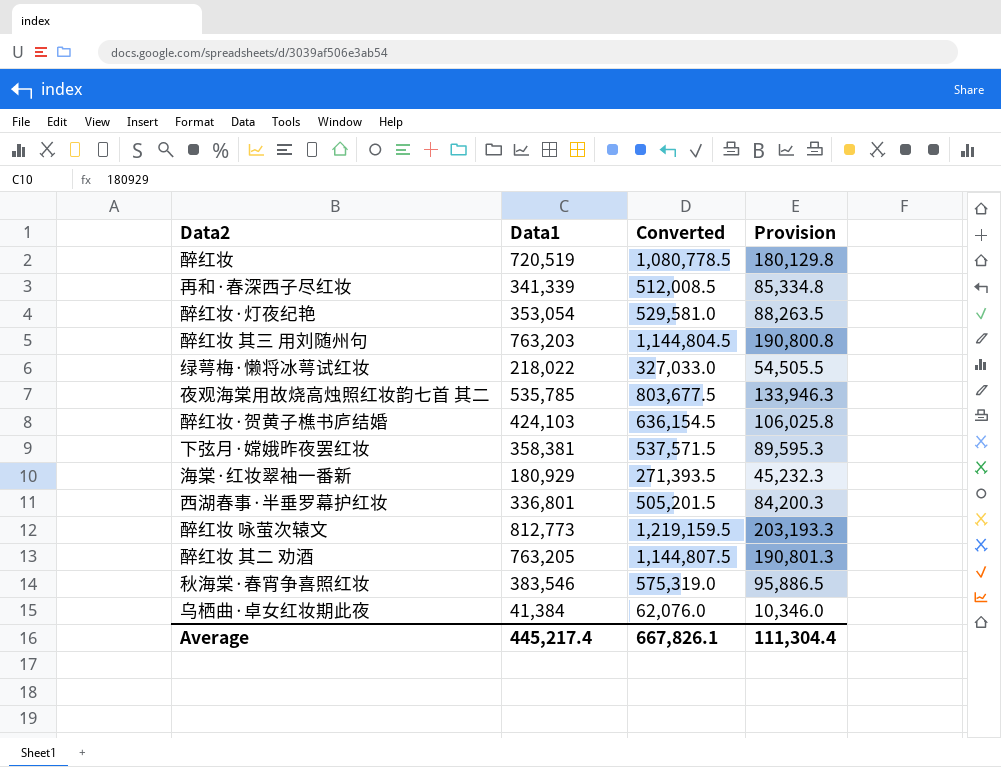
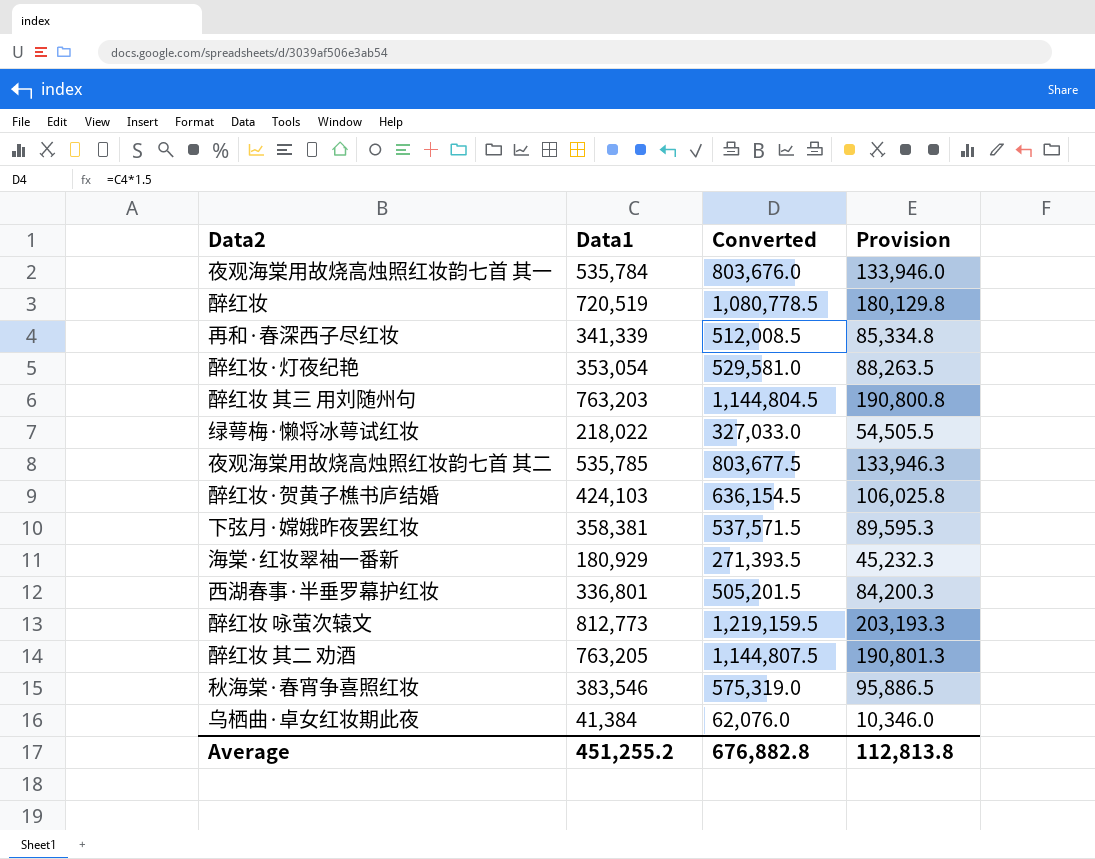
row 夜观海棠用故烧高烛照红妆韵七首 其一: none -> 535,784 | 803,676.0 | 133,946.0
Average | Data1: 445,217.4 -> 451,255.2
Average | Converted: 667,826.1 -> 676,882.8
Average | Provision: 111,304.4 -> 112,813.8

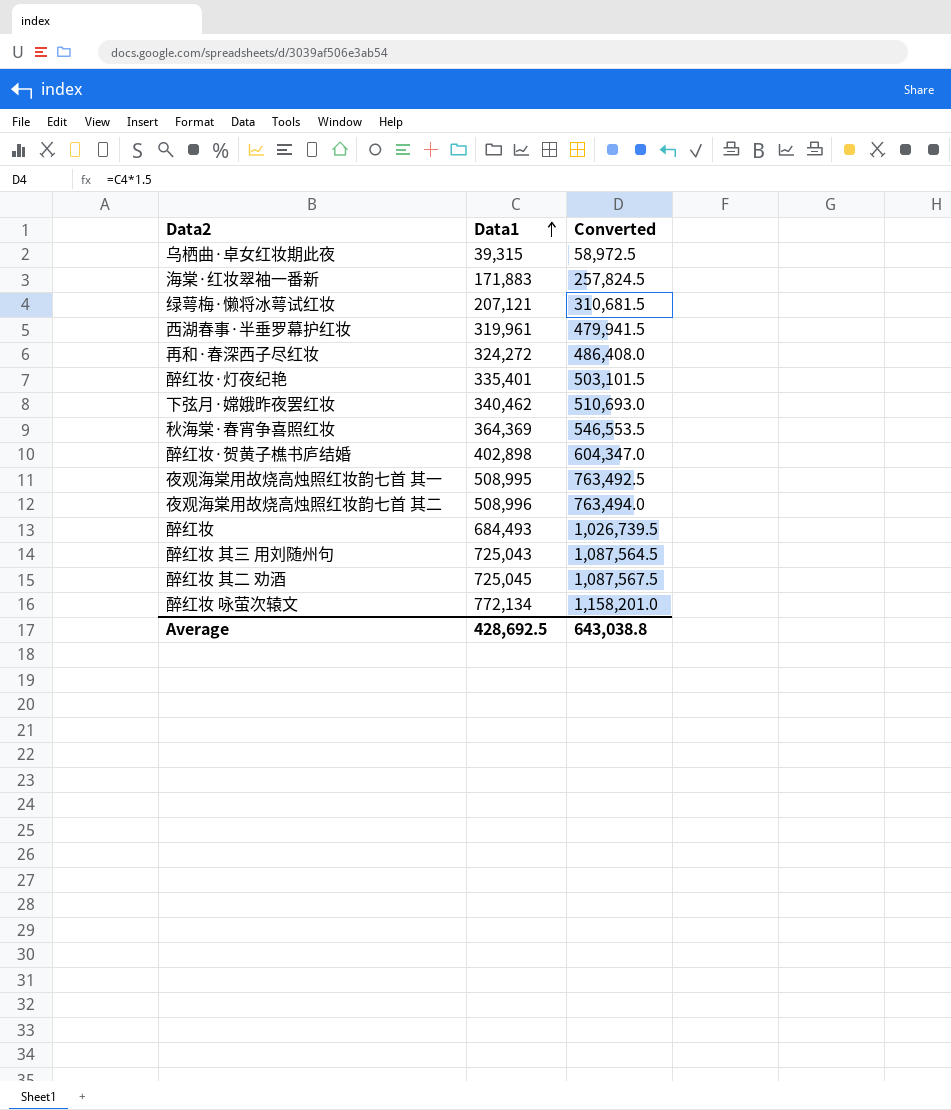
row order: none -> Data1 ascending
column Provision | formula: [Data1] * 0.25 -> none
乌栖曲·卓女红妆期此夜 | Data1: 41,384 -> 39,315
乌栖曲·卓女红妆期此夜 | Converted: 62,076.0 -> 58,972.5
海棠·红妆翠袖一番新 | Data1: 180,929 -> 171,883
海棠·红妆翠袖一番新 | Converted: 271,393.5 -> 257,824.5
绿萼梅·懒将冰萼试红妆 | Data1: 218,022 -> 207,121
绿萼梅·懒将冰萼试红妆 | Converted: 327,033.0 -> 310,681.5
西湖春事·半垂罗幕护红妆 | Data1: 336,801 -> 319,961
西湖春事·半垂罗幕护红妆 | Converted: 505,201.5 -> 479,941.5
再和·春深西子尽红妆 | Data1: 341,339 -> 324,272
再和·春深西子尽红妆 | Converted: 512,008.5 -> 486,408.0
醉红妆·灯夜纪艳 | Data1: 353,054 -> 335,401
醉红妆·灯夜纪艳 | Converted: 529,581.0 -> 503,101.5
下弦月·嫦娥昨夜罢红妆 | Data1: 358,381 -> 340,462
下弦月·嫦娥昨夜罢红妆 | Converted: 537,571.5 -> 510,693.0
秋海棠·春宵争喜照红妆 | Data1: 383,546 -> 364,369
秋海棠·春宵争喜照红妆 | Converted: 575,319.0 -> 546,553.5
醉红妆·贺黄子樵书庐结婚 | Data1: 424,103 -> 402,898
醉红妆·贺黄子樵书庐结婚 | Converted: 636,154.5 -> 604,347.0
夜观海棠用故烧高烛照红妆韵七首 其一 | Data1: 535,784 -> 508,995
夜观海棠用故烧高烛照红妆韵七首 其一 | Converted: 803,676.0 -> 763,492.5
夜观海棠用故烧高烛照红妆韵七首 其二 | Data1: 535,785 -> 508,996
夜观海棠用故烧高烛照红妆韵七首 其二 | Converted: 803,677.5 -> 763,494.0
醉红妆 | Data1: 720,519 -> 684,493
醉红妆 | Converted: 1,080,778.5 -> 1,026,739.5
醉红妆 其三 用刘随州句 | Data1: 763,203 -> 725,043
醉红妆 其三 用刘随州句 | Converted: 1,144,804.5 -> 1,087,564.5
醉红妆 其二 劝酒 | Data1: 763,205 -> 725,045
醉红妆 其二 劝酒 | Converted: 1,144,807.5 -> 1,087,567.5
醉红妆 咏萤次辕文 | Data1: 812,773 -> 772,134
醉红妆 咏萤次辕文 | Converted: 1,219,159.5 -> 1,158,201.0
Average | Data1: 451,255.2 -> 428,692.5
Average | Converted: 676,882.8 -> 643,038.8

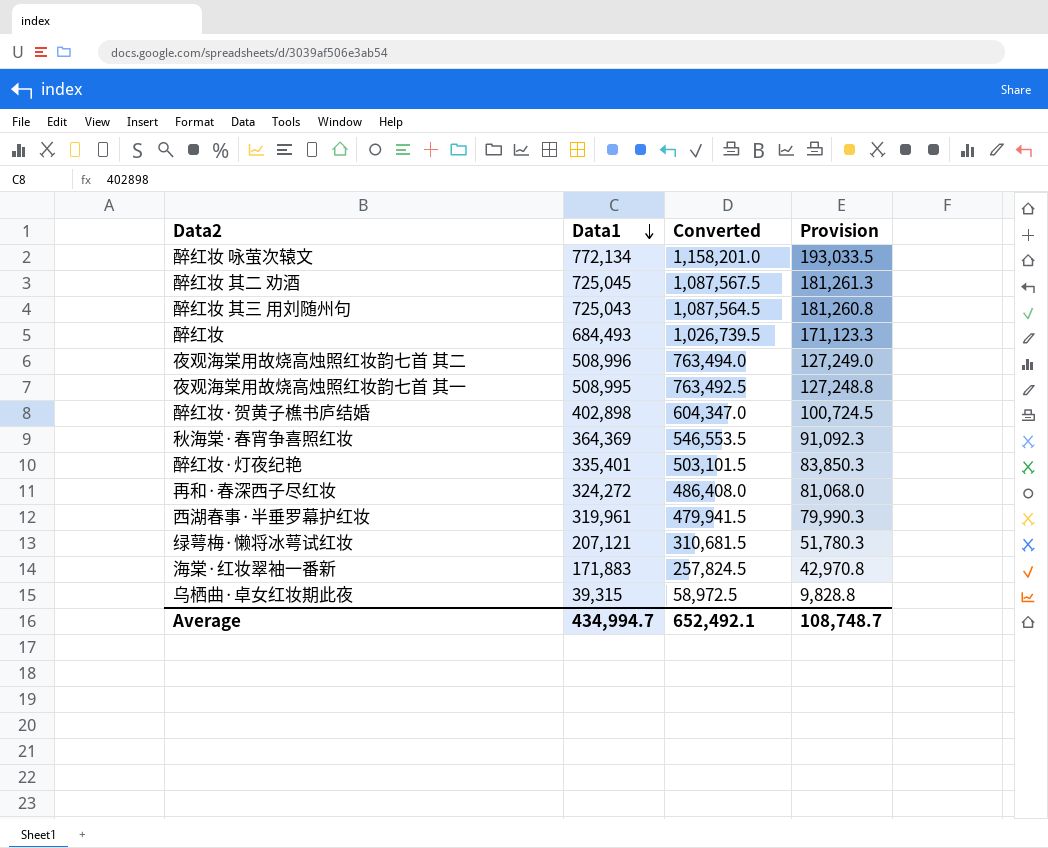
row order: Data1 ascending -> Data1 descending
column Provision | formula: none -> [Data1] * 0.25
row 下弦月·嫦娥昨夜罢红妆: 340,462 | 510,693.0 -> none
Average | Data1: 428,692.5 -> 434,994.7
Average | Converted: 643,038.8 -> 652,492.1

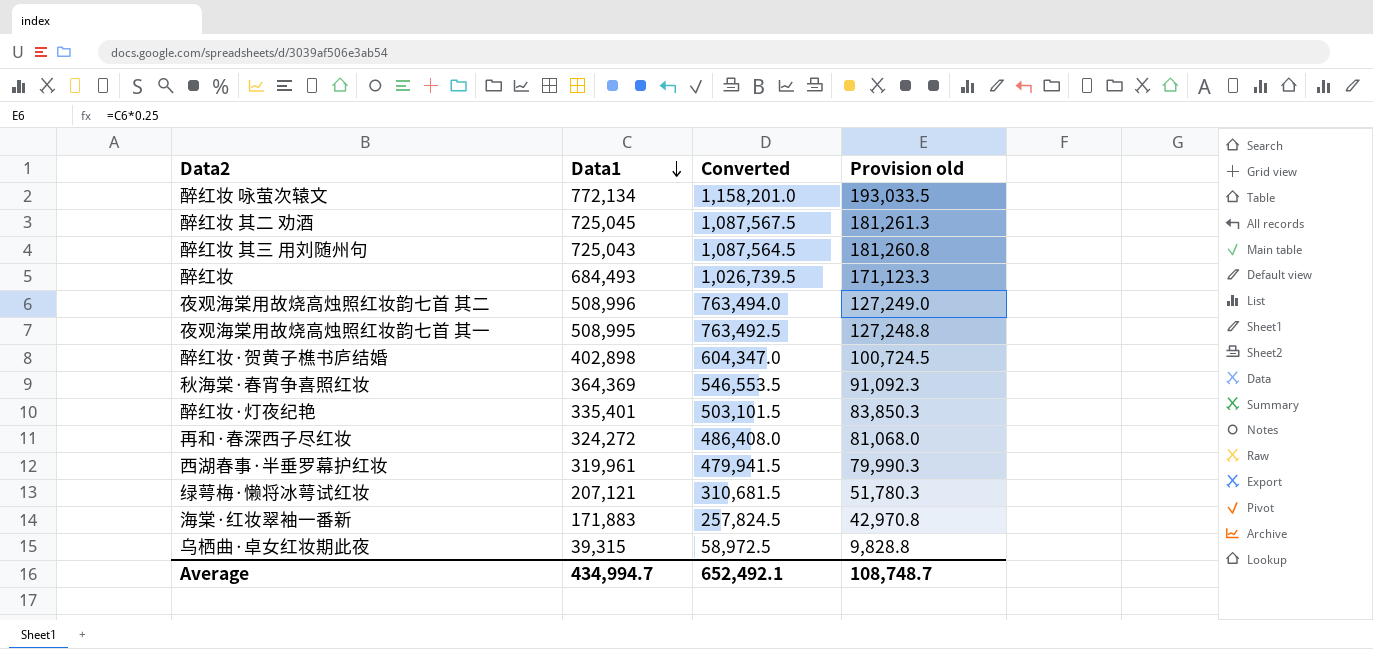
column name: Provision -> Provision old

